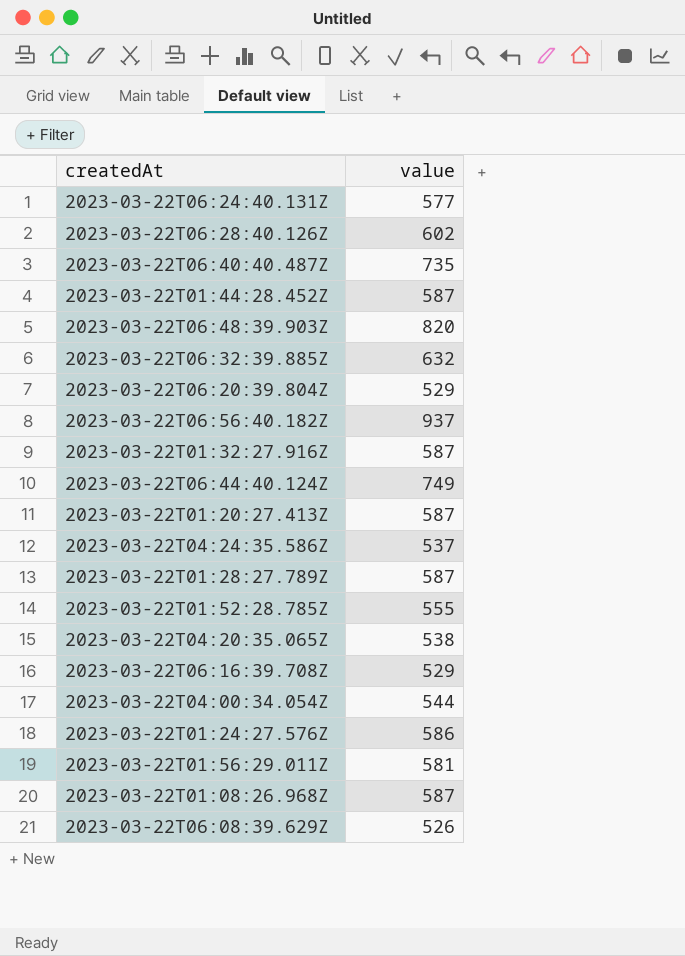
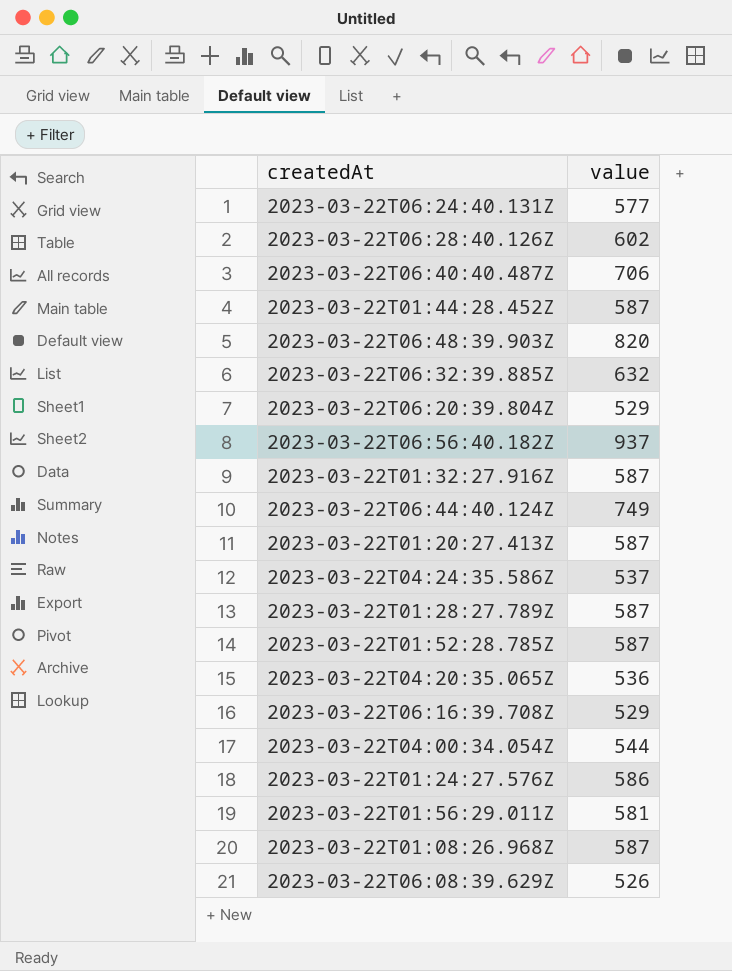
2023-03-22T06:40:40.487Z | value: 735 -> 706
2023-03-22T01:52:28.785Z | value: 555 -> 587
2023-03-22T04:20:35.065Z | value: 538 -> 536

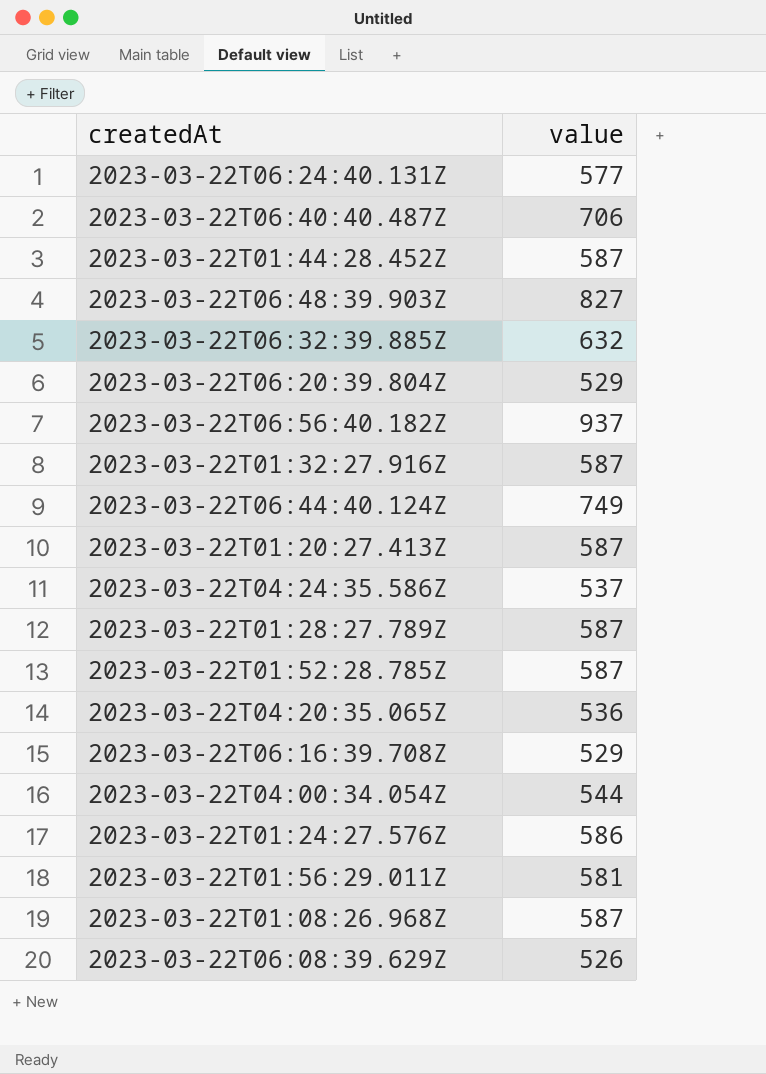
row 2023-03-22T06:28:40.126Z: 602 -> none
2023-03-22T06:48:39.903Z | value: 820 -> 827

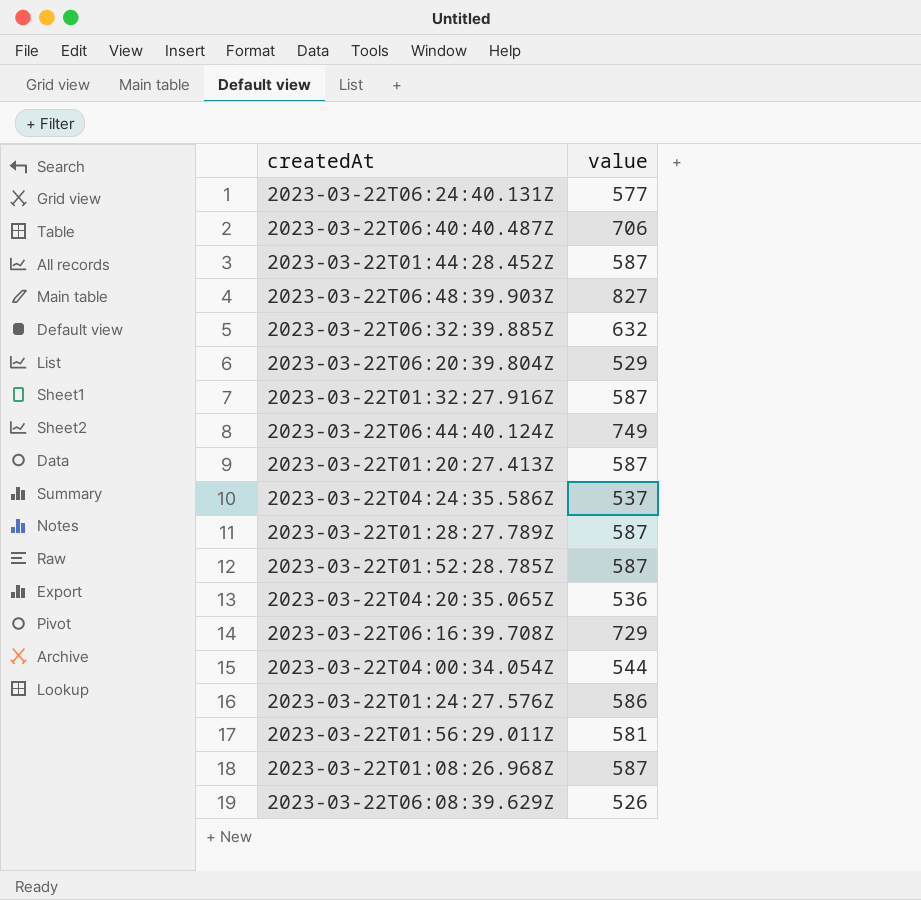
row 2023-03-22T06:56:40.182Z: 937 -> none
2023-03-22T06:16:39.708Z | value: 529 -> 729

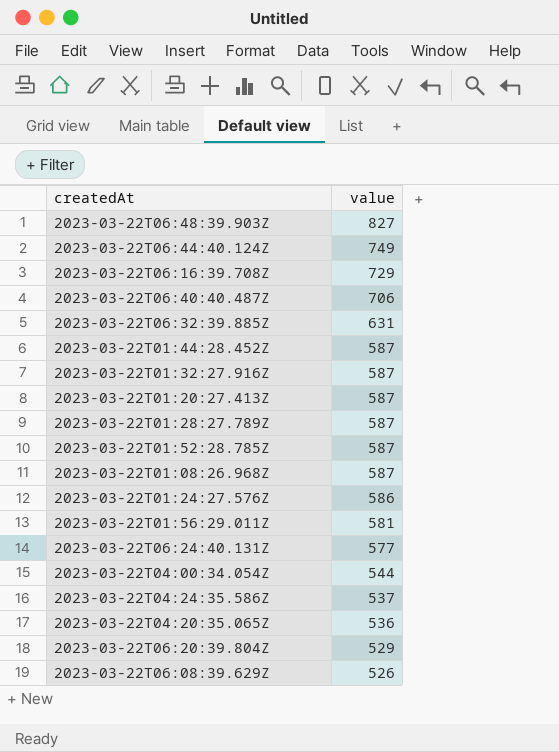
row order: none -> value descending
2023-03-22T06:32:39.885Z | value: 632 -> 631

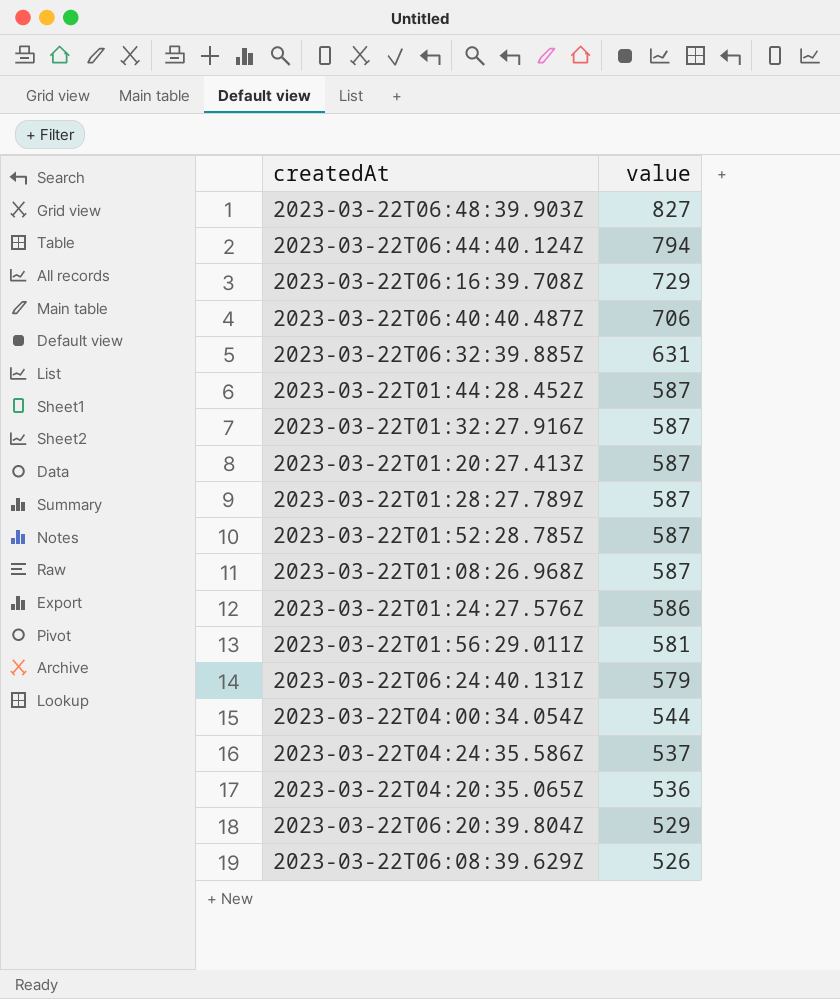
2023-03-22T06:44:40.124Z | value: 749 -> 794
2023-03-22T06:24:40.131Z | value: 577 -> 579

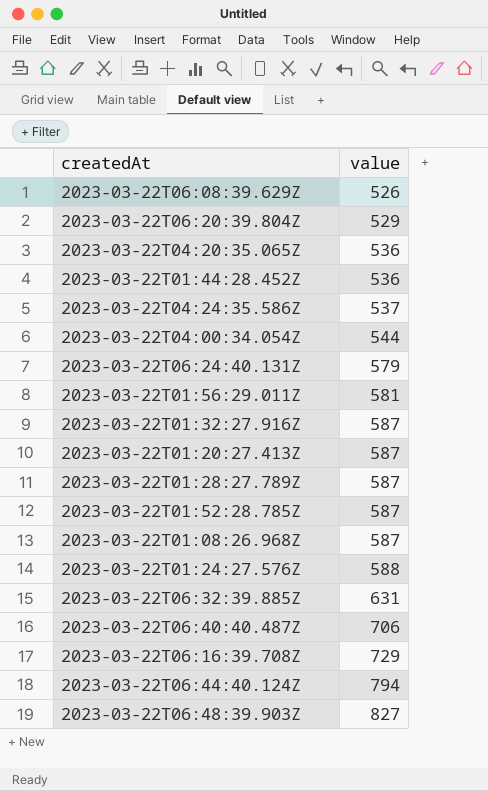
row order: value descending -> value ascending
2023-03-22T01:44:28.452Z | value: 587 -> 536
2023-03-22T01:24:27.576Z | value: 586 -> 588

